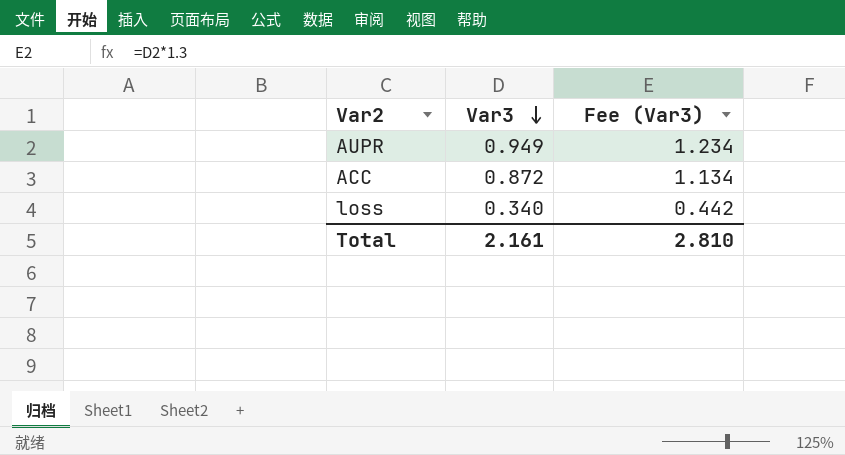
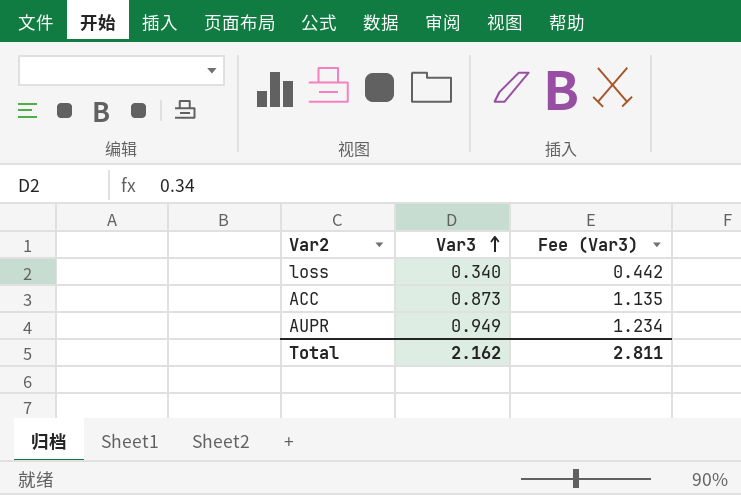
row order: Var3 descending -> Var3 ascending
ACC | Var3: 0.872 -> 0.873
ACC | Fee (Var3): 1.134 -> 1.135
Total | Var3: 2.161 -> 2.162
Total | Fee (Var3): 2.810 -> 2.811

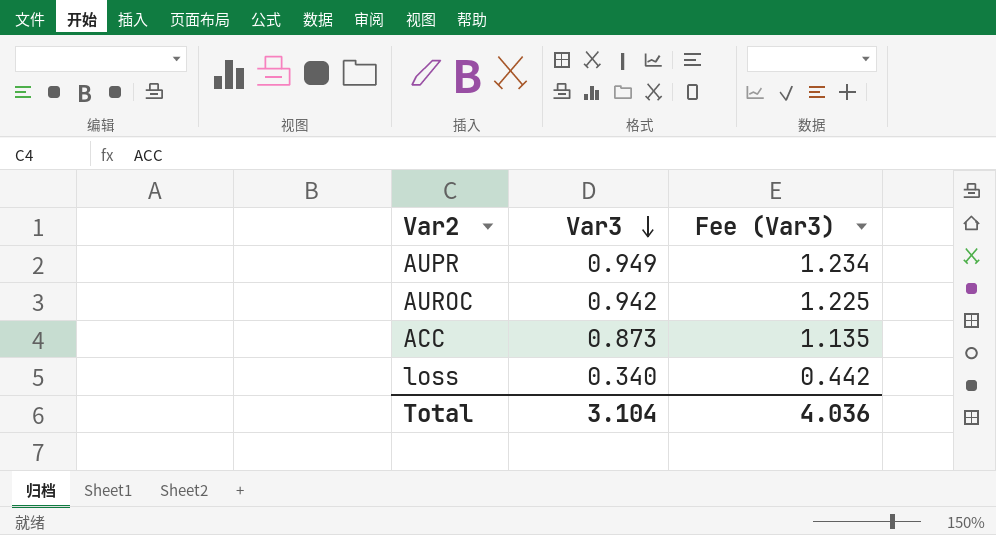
row order: Var3 ascending -> Var3 descending
row AUROC: none -> 0.942 | 1.225
Total | Var3: 2.162 -> 3.104
Total | Fee (Var3): 2.811 -> 4.036

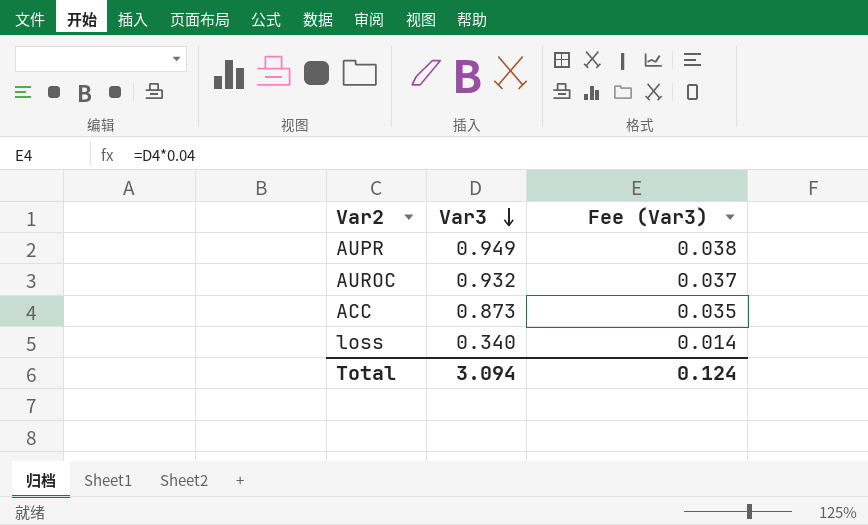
column Fee (Var3) | formula: [Var3] * 1.3 -> [Var3] * 0.04
AUROC | Var3: 0.942 -> 0.932
Total | Var3: 3.104 -> 3.094
Total | Fee (Var3): 4.036 -> 0.124

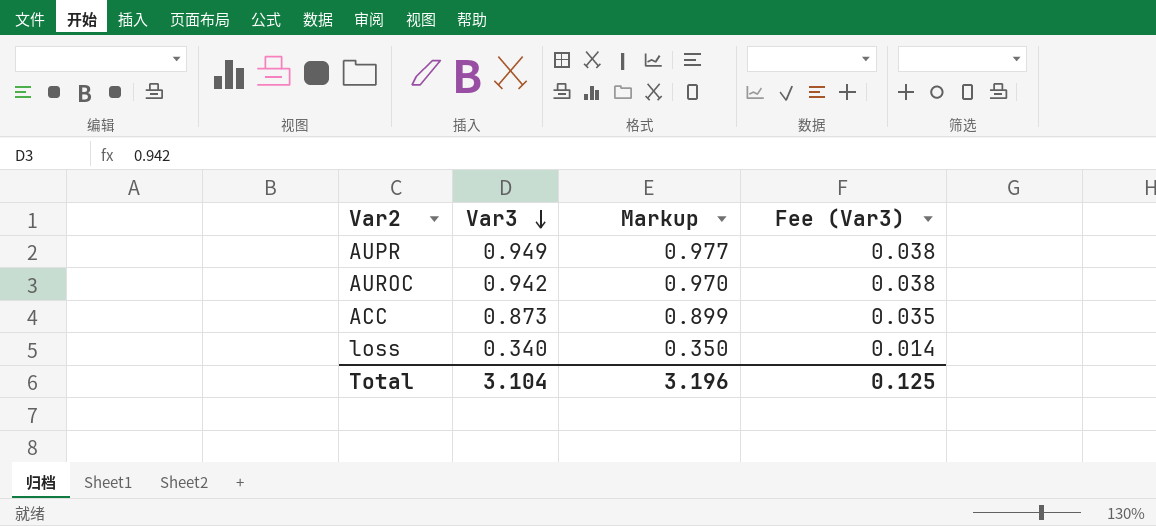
column Markup | formula: none -> [Var3] * 1.03
AUROC | Var3: 0.932 -> 0.942
AUROC | Fee (Var3): 0.037 -> 0.038
Total | Var3: 3.094 -> 3.104
Total | Fee (Var3): 0.124 -> 0.125

